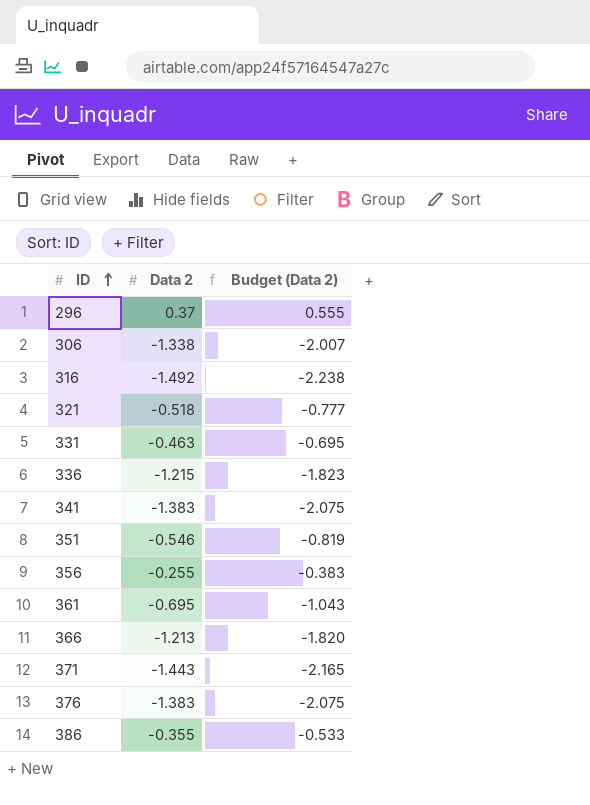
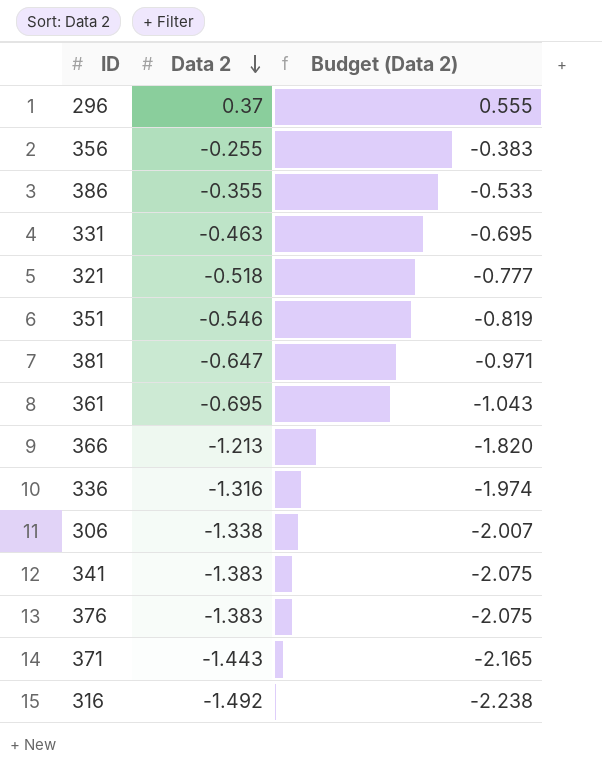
row order: ID ascending -> Data 2 descending
row 381: none -> -0.647 | -0.971
336 | Data 2: -1.215 -> -1.316
336 | Budget (Data 2): -1.823 -> -1.974

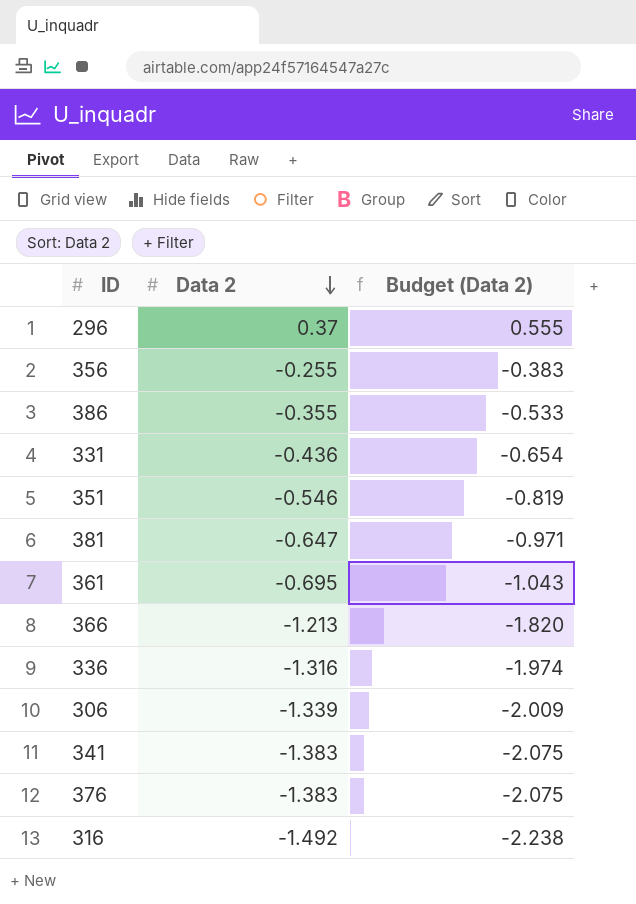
row 321: -0.518 | -0.777 -> none
row 371: -1.443 | -2.165 -> none
331 | Data 2: -0.463 -> -0.436
331 | Budget (Data 2): -0.695 -> -0.654
306 | Data 2: -1.338 -> -1.339
306 | Budget (Data 2): -2.007 -> -2.009

